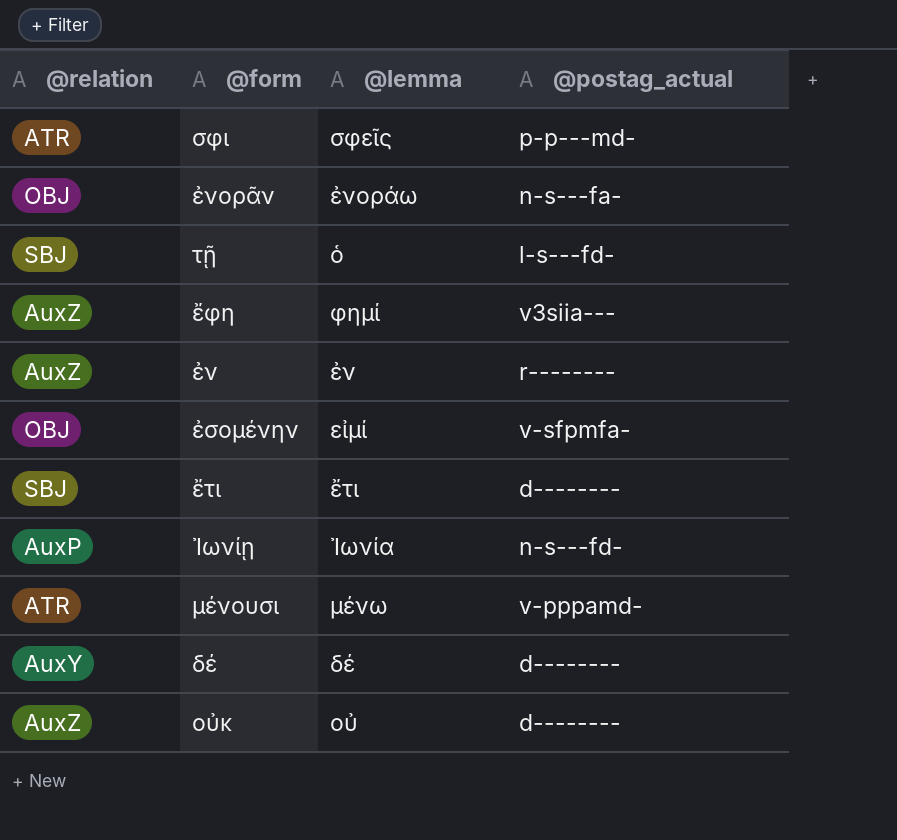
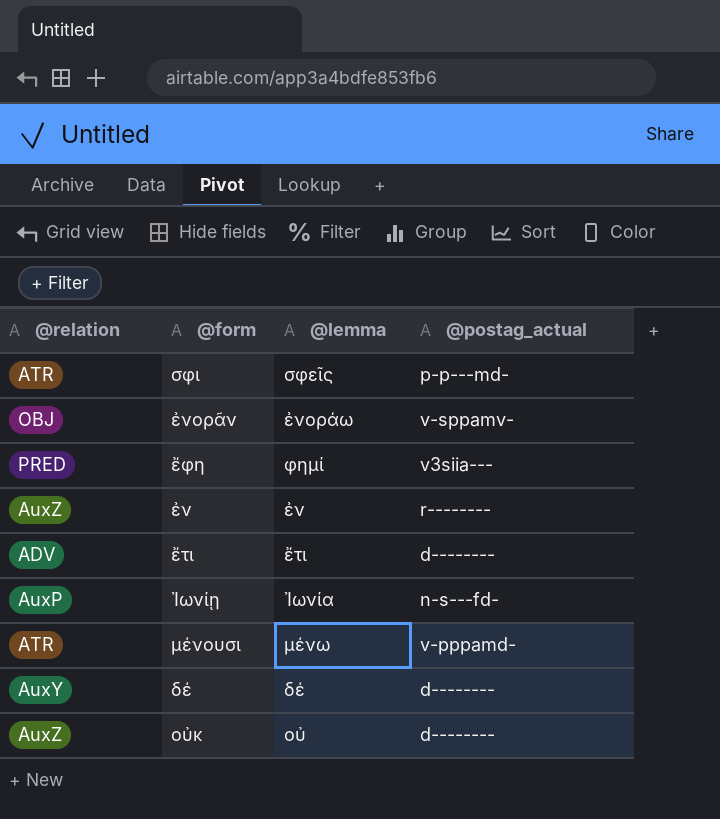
row τῇ: SBJ | ὁ | l-s---fd- -> none
row ἐσομένην: OBJ | εἰμί | v-sfpmfa- -> none
ἐνορᾶν | @postag_actual: n-s---fa- -> v-sppamv-
ἔφη | @relation: AuxZ -> PRED
ἔτι | @relation: SBJ -> ADV

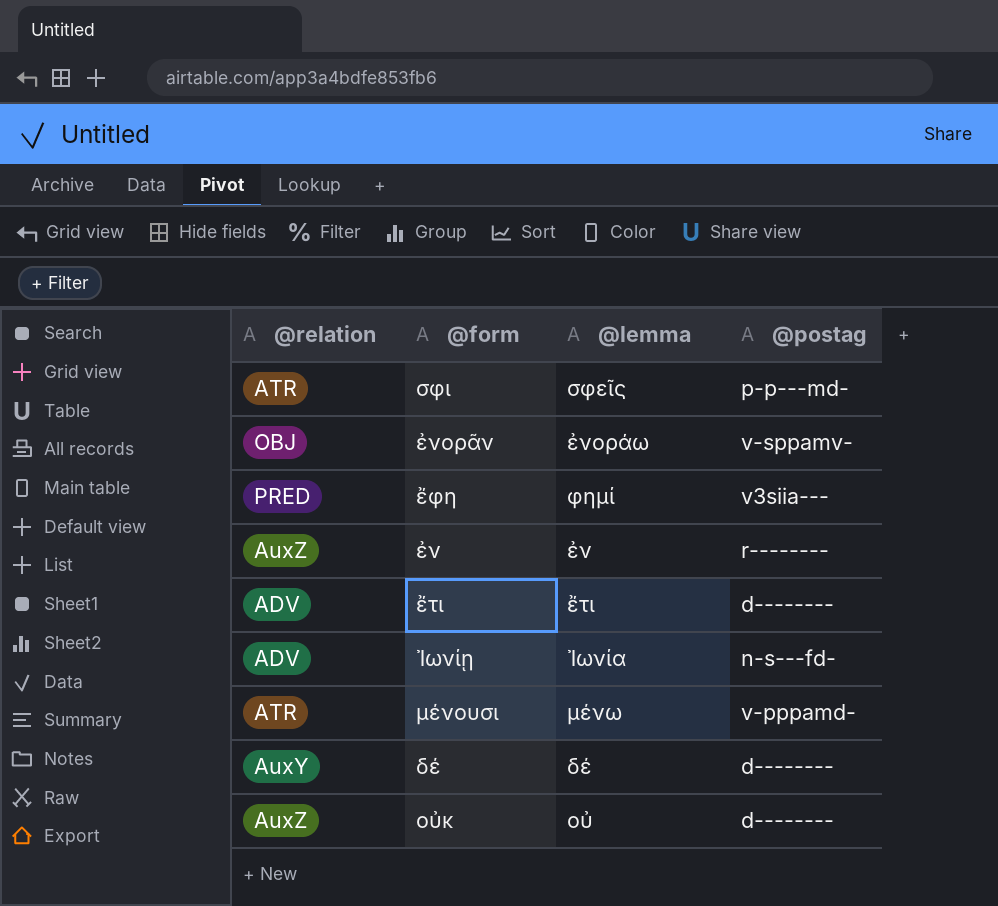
column name: @postag_actual -> @postag
Ἰωνίῃ | @relation: AuxP -> ADV

